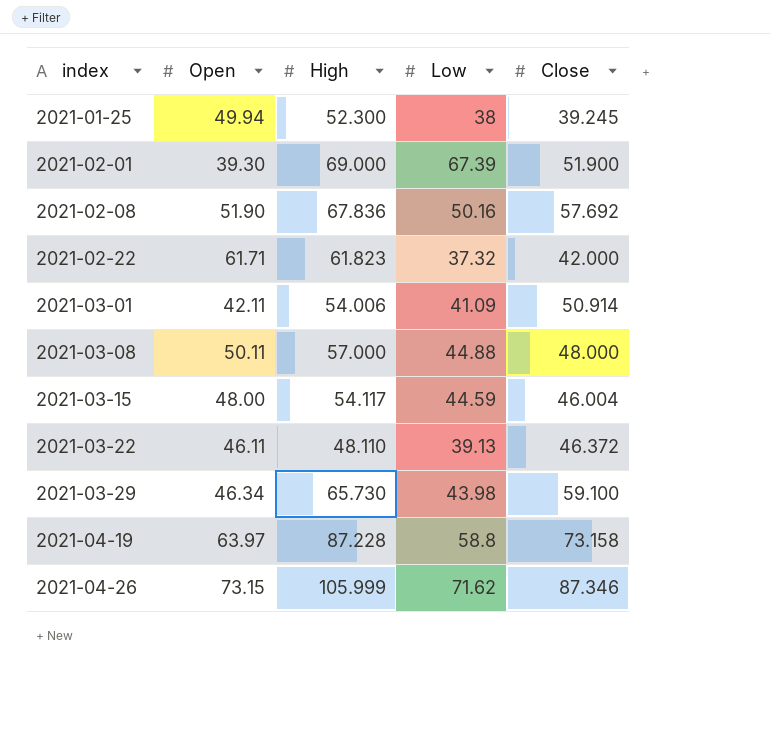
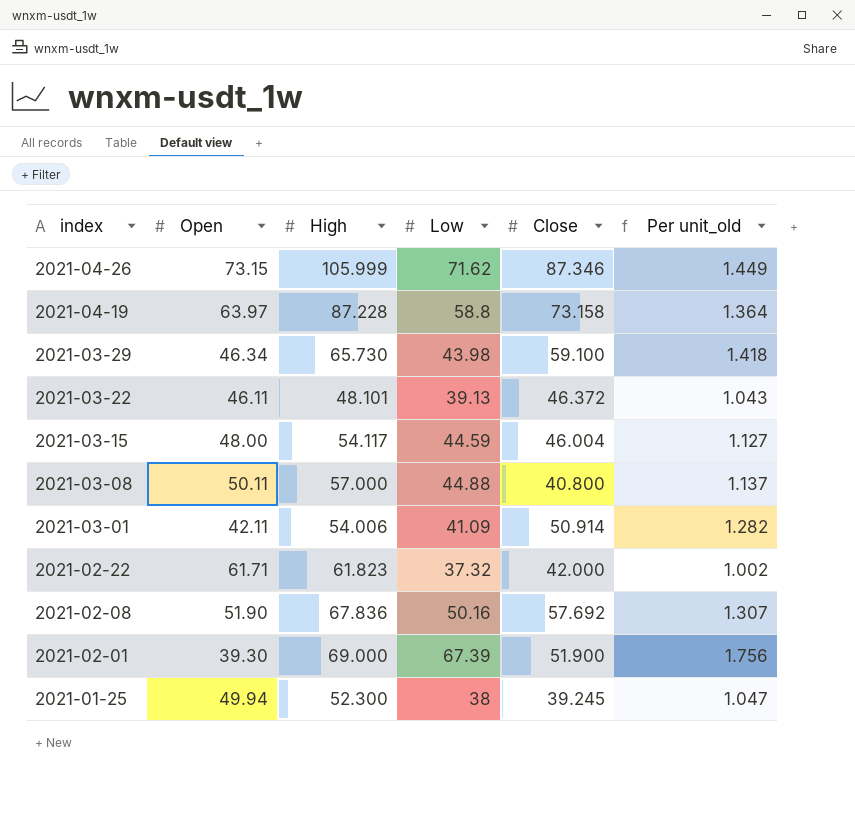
row order: index ascending -> index descending
column Per unit_old | formula: none -> [High] / [Open]
2021-03-22 | High: 48.110 -> 48.101
2021-03-08 | Close: 48.000 -> 40.800

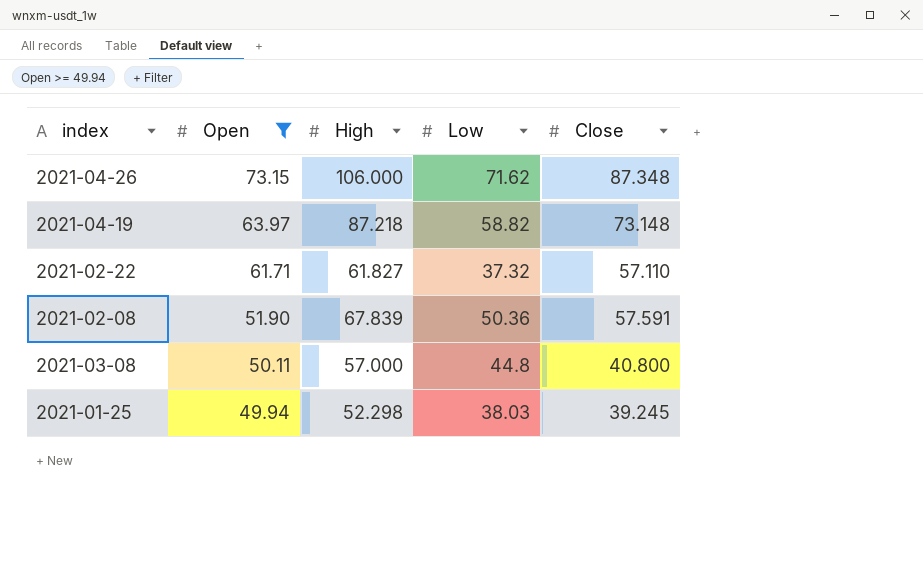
filter: none -> Open >= 49.94
row order: index descending -> Open descending
column Per unit_old | formula: [High] / [Open] -> none
2021-04-26 | High: 105.999 -> 106.000
2021-04-26 | Close: 87.346 -> 87.348
2021-04-19 | High: 87.228 -> 87.218
2021-04-19 | Low: 58.8 -> 58.82
2021-04-19 | Close: 73.158 -> 73.148
2021-02-22 | High: 61.823 -> 61.827
2021-02-22 | Close: 42.000 -> 57.110
2021-02-08 | High: 67.836 -> 67.839
2021-02-08 | Low: 50.16 -> 50.36
2021-02-08 | Close: 57.692 -> 57.591
2021-03-08 | Low: 44.88 -> 44.8
2021-01-25 | High: 52.300 -> 52.298
2021-01-25 | Low: 38 -> 38.03

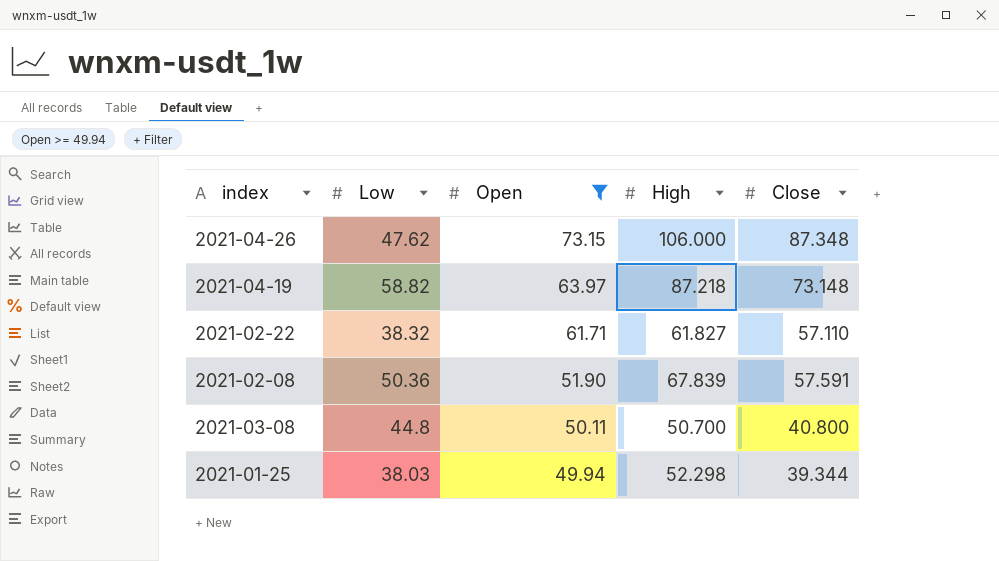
column Low | position: 4 -> 2
2021-04-26 | Low: 71.62 -> 47.62
2021-02-22 | Low: 37.32 -> 38.32
2021-03-08 | High: 57.000 -> 50.700
2021-01-25 | Close: 39.245 -> 39.344

